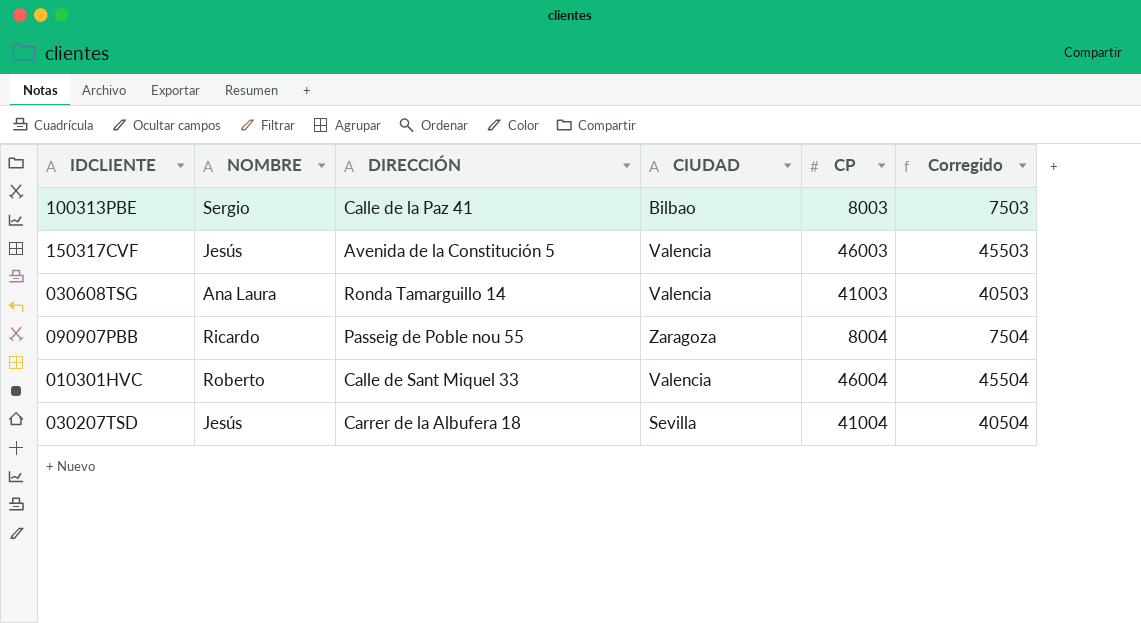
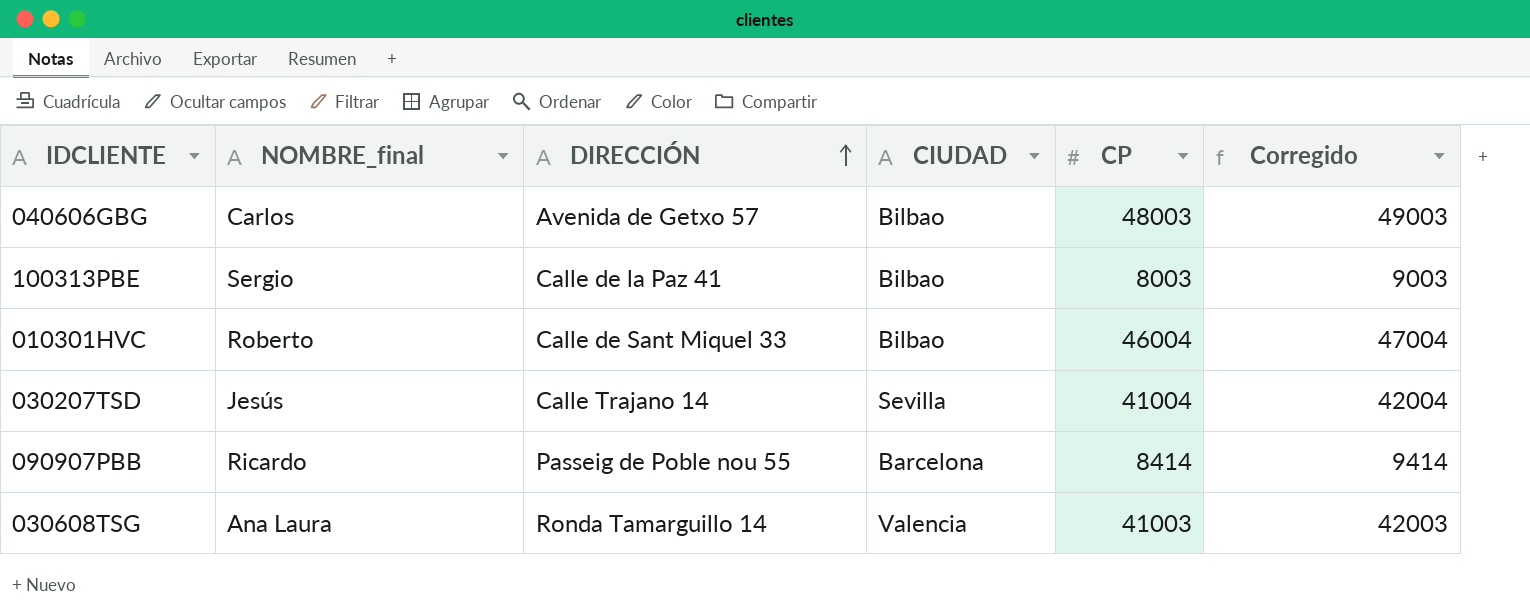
row order: none -> DIRECCIÓN ascending
column name: NOMBRE -> NOMBRE_final
column Corregido | formula: [CP] - 500 -> [CP] + 1000
row 150317CVF: Jesús | Avenida de la Constitución 5 | Valencia | 46003 | 45503 -> none
row 040606GBG: none -> Carlos | Avenida de Getxo 57 | Bilbao | 48003 | 49003
010301HVC | CIUDAD: Valencia -> Bilbao
030207TSD | DIRECCIÓN: Carrer de la Albufera 18 -> Calle Trajano 14
090907PBB | CIUDAD: Zaragoza -> Barcelona
090907PBB | CP: 8004 -> 8414

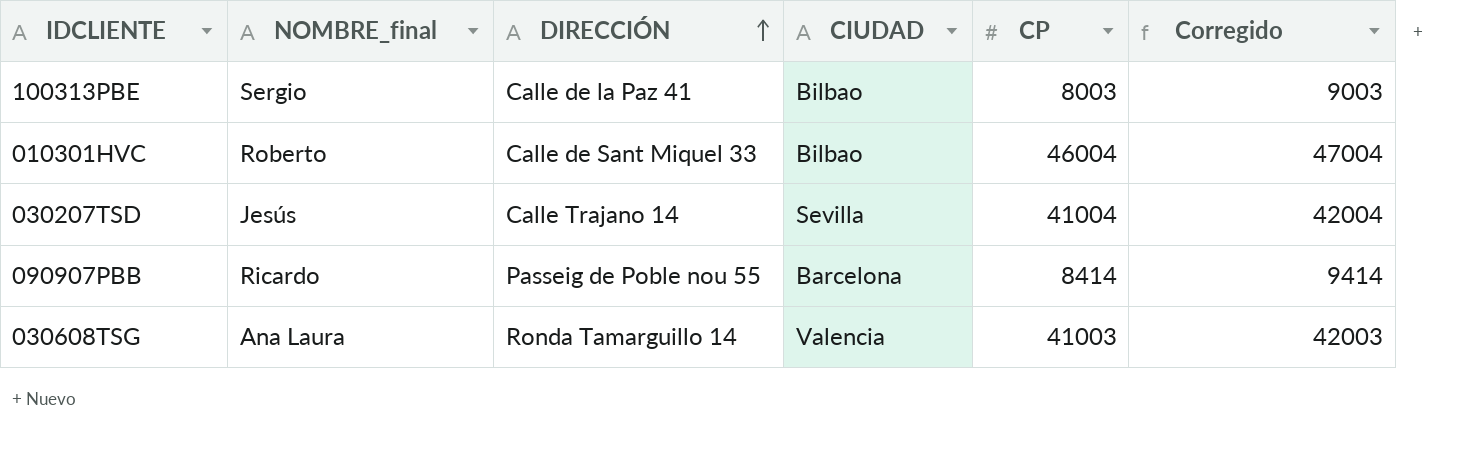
row 040606GBG: Carlos | Avenida de Getxo 57 | Bilbao | 48003 | 49003 -> none

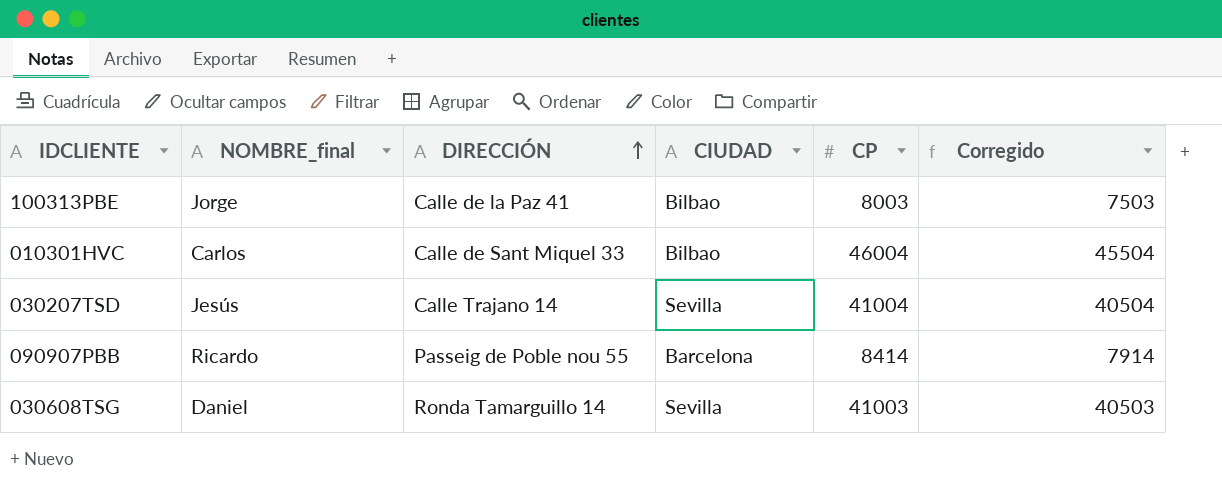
column Corregido | formula: [CP] + 1000 -> [CP] - 500
100313PBE | NOMBRE_final: Sergio -> Jorge
010301HVC | NOMBRE_final: Roberto -> Carlos
030608TSG | NOMBRE_final: Ana Laura -> Daniel
030608TSG | CIUDAD: Valencia -> Sevilla

